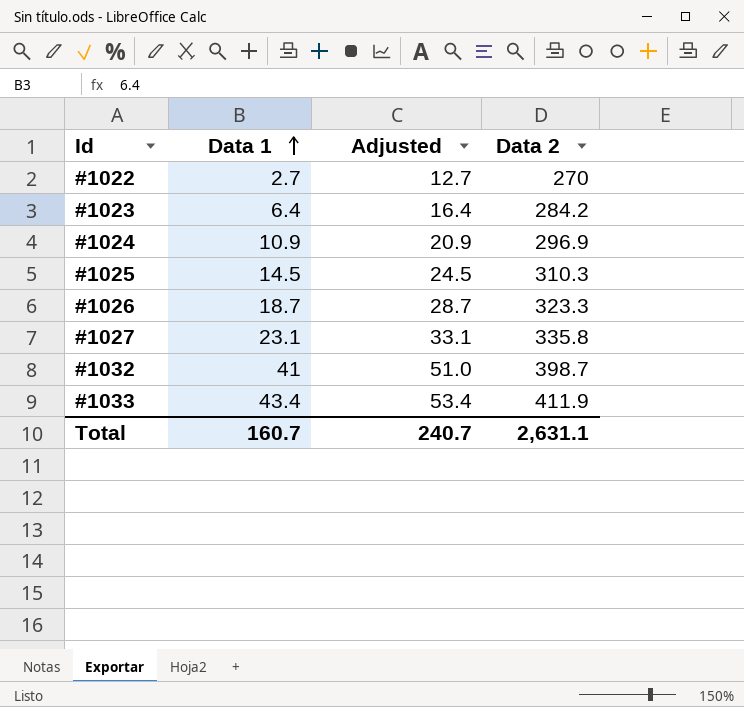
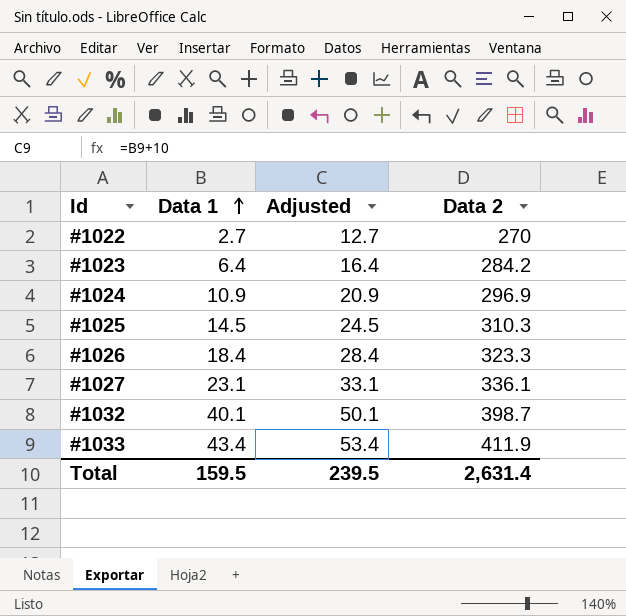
#1026 | Data 1: 18.7 -> 18.4
#1026 | Adjusted: 28.7 -> 28.4
#1027 | Data 2: 335.8 -> 336.1
#1032 | Data 1: 41 -> 40.1
#1032 | Adjusted: 51.0 -> 50.1
Total | Data 1: 160.7 -> 159.5
Total | Adjusted: 240.7 -> 239.5
Total | Data 2: 2,631.1 -> 2,631.4

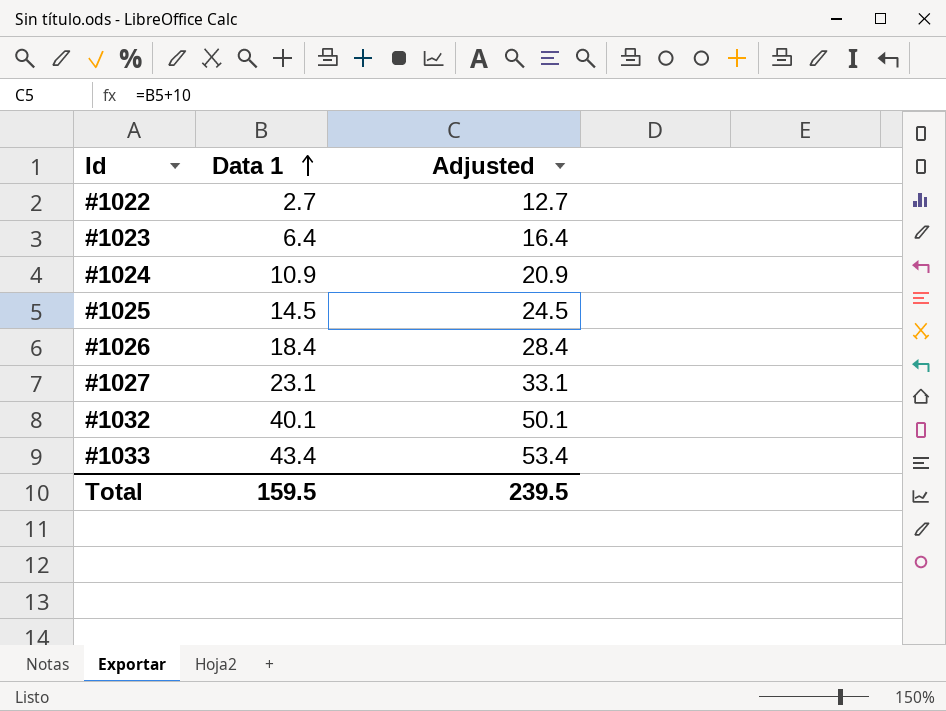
column Data 2 | position: 4 -> none

